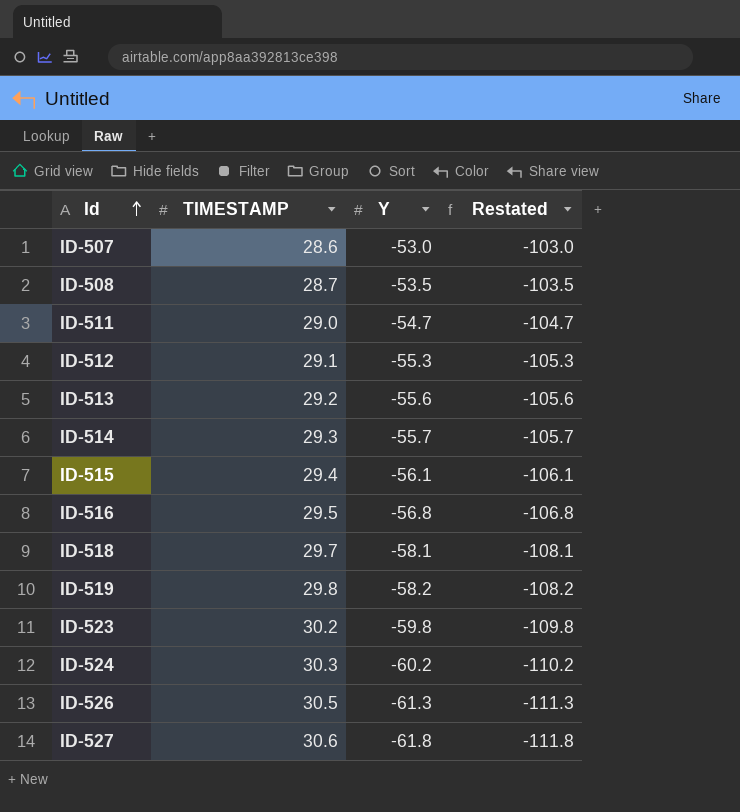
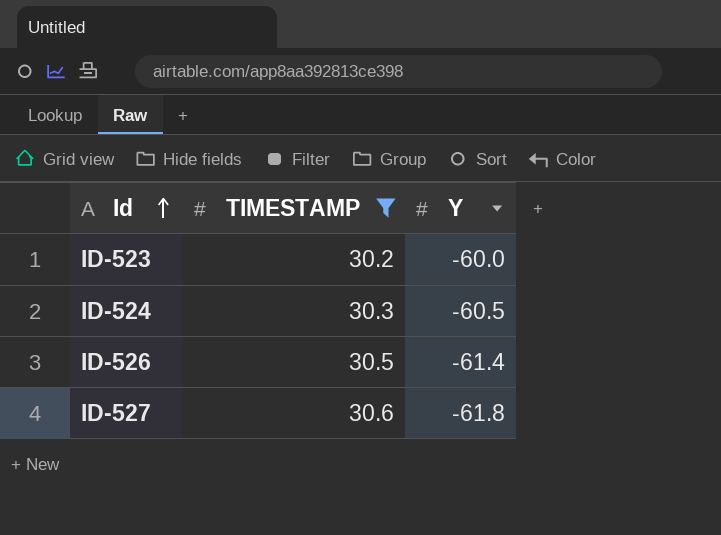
filter: none -> TIMESTAMP >= 30.2
column Restated | formula: [Y] - 50 -> none
ID-523 | Y: -59.8 -> -60.0
ID-524 | Y: -60.2 -> -60.5
ID-526 | Y: -61.3 -> -61.4

